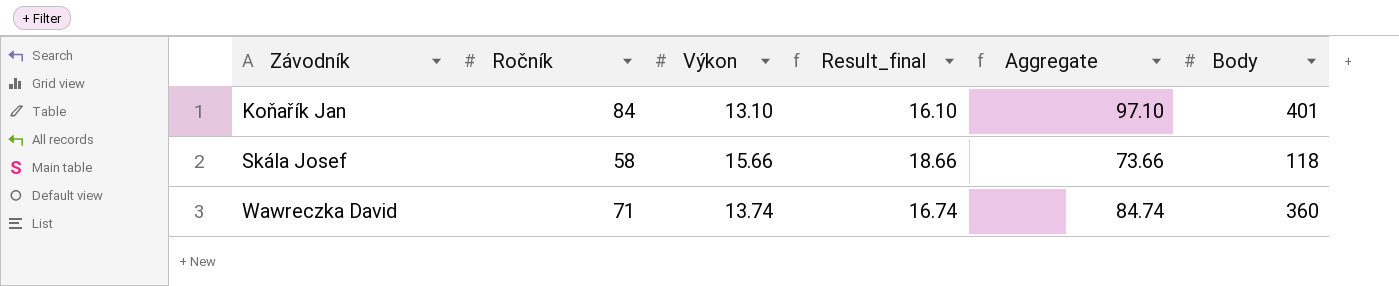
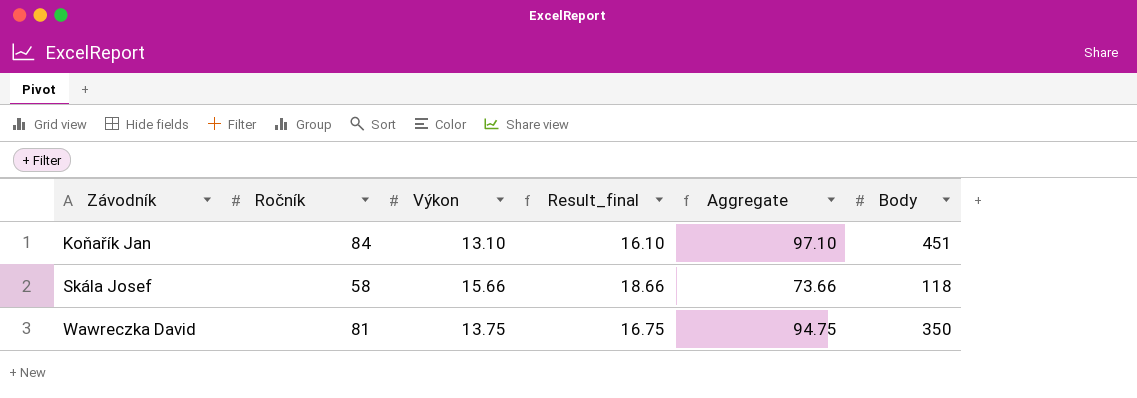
Koňařík Jan | Body: 401 -> 451
Wawreczka David | Ročník: 71 -> 81
Wawreczka David | Výkon: 13.74 -> 13.75
Wawreczka David | Result_final: 16.74 -> 16.75
Wawreczka David | Aggregate: 84.74 -> 94.75
Wawreczka David | Body: 360 -> 350

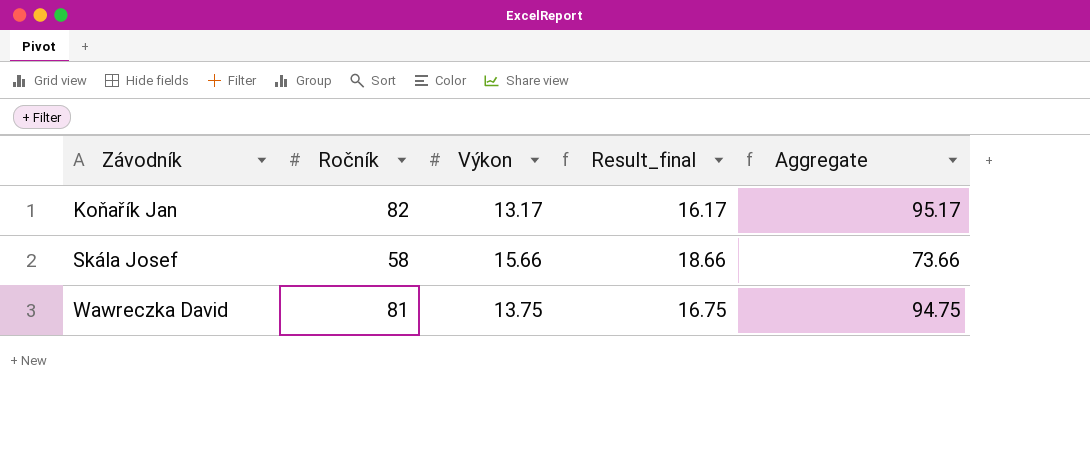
column Body | position: 6 -> none
Koňařík Jan | Ročník: 84 -> 82
Koňařík Jan | Výkon: 13.10 -> 13.17
Koňařík Jan | Result_final: 16.10 -> 16.17
Koňařík Jan | Aggregate: 97.10 -> 95.17

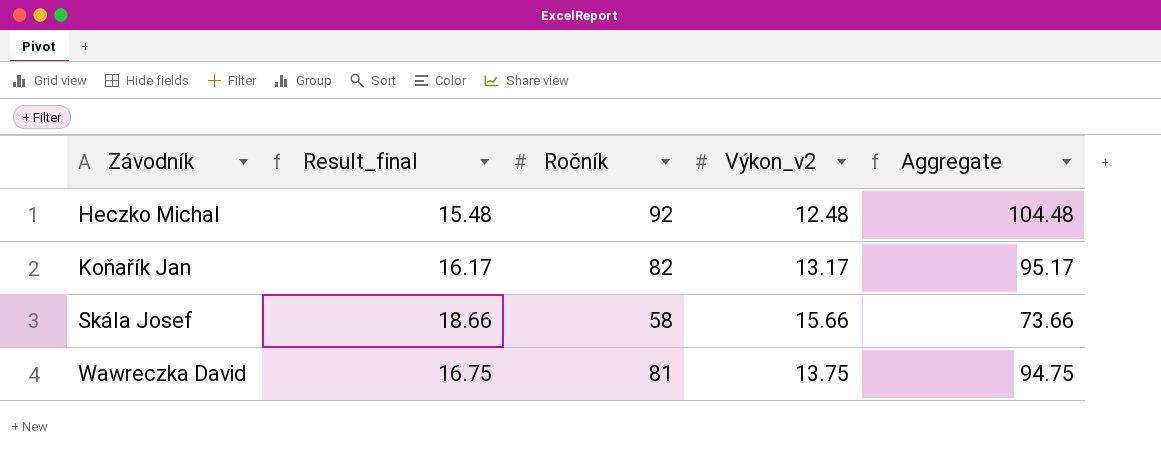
column Result_final | position: 4 -> 2
column name: Výkon -> Výkon_v2
row Heczko Michal: none -> 15.48 | 92 | 12.48 | 104.48

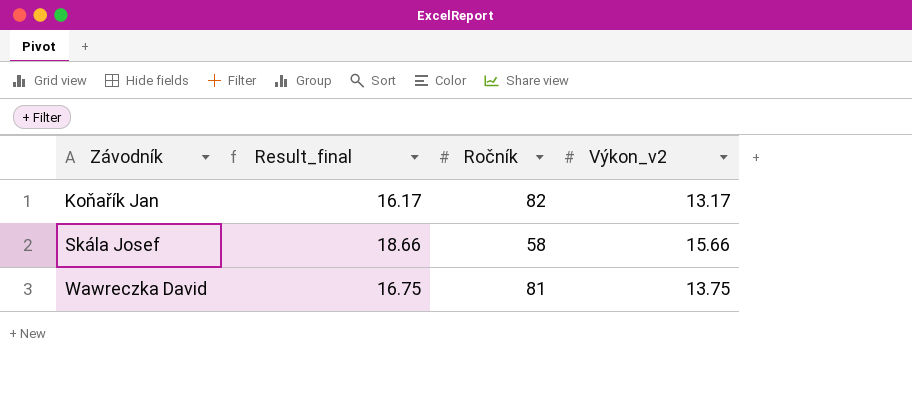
column Aggregate | formula: [Ročník] + [Výkon_v2] -> none
row Heczko Michal: 15.48 | 92 | 12.48 | 104.48 -> none

